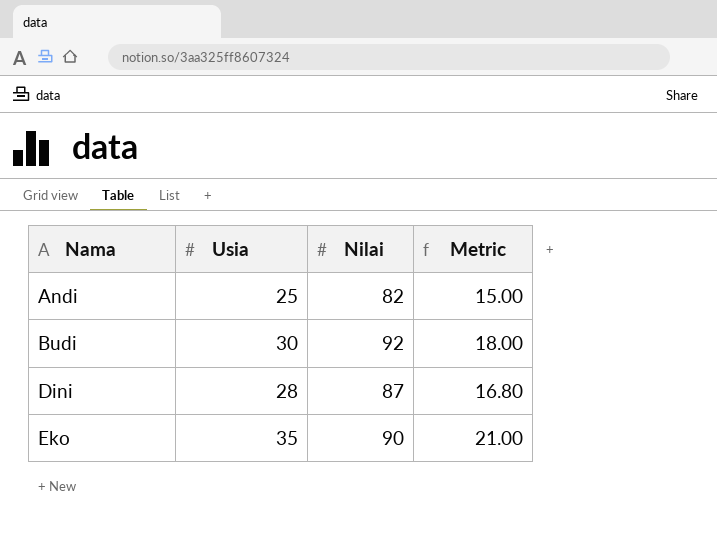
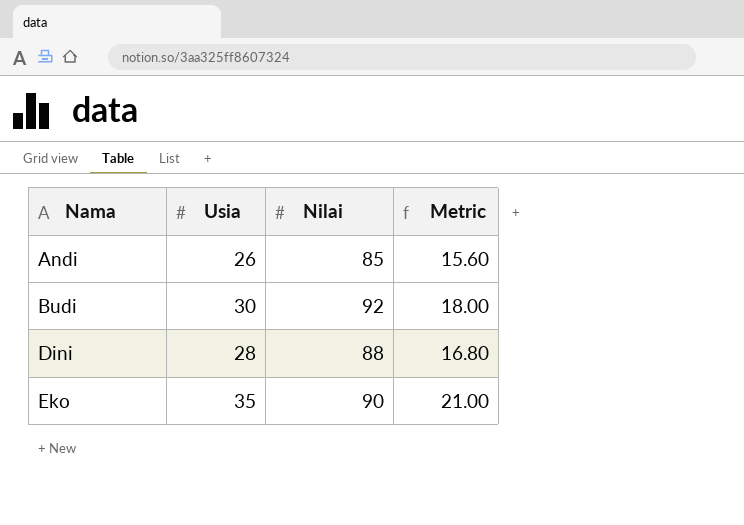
Andi | Usia: 25 -> 26
Andi | Nilai: 82 -> 85
Andi | Metric: 15.00 -> 15.60
Dini | Nilai: 87 -> 88

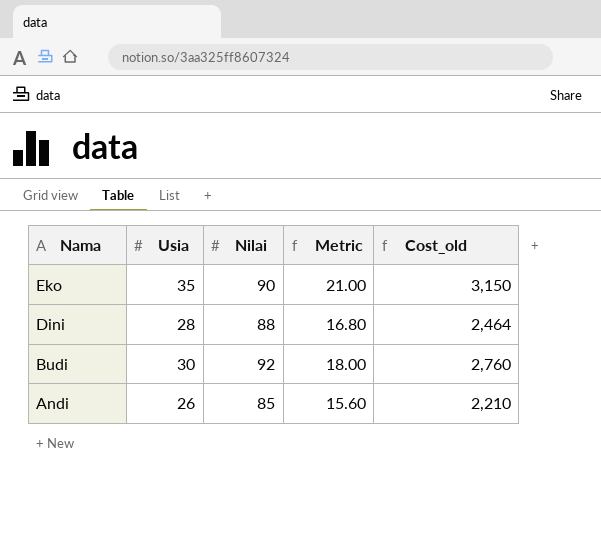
row order: Nama ascending -> Nama descending
column Cost_old | formula: none -> [Usia] * [Nilai]

